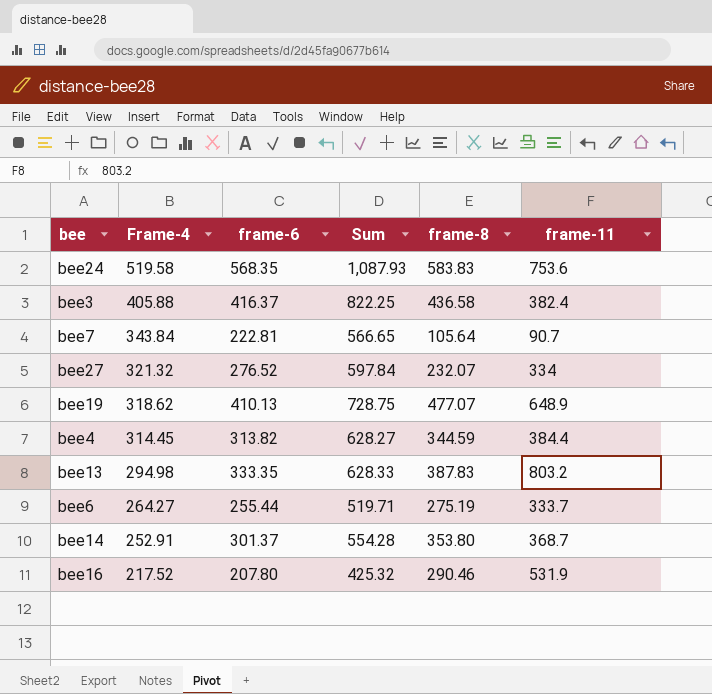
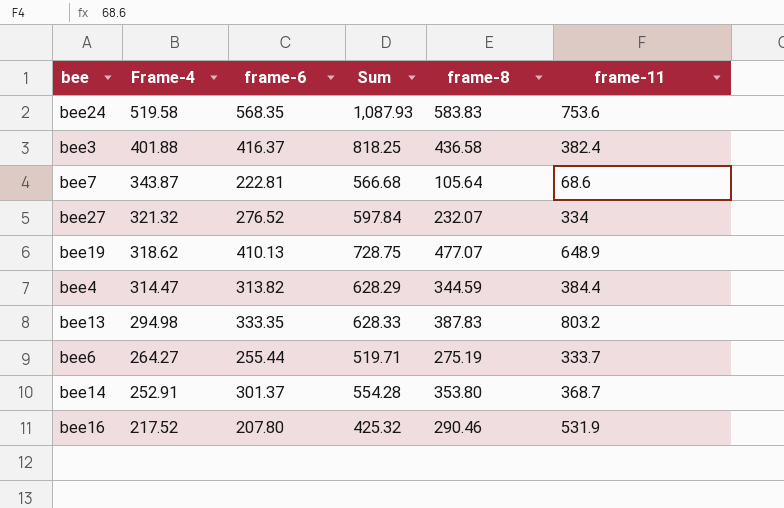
bee3 | Frame-4: 405.88 -> 401.88
bee3 | Sum: 822.25 -> 818.25
bee7 | Frame-4: 343.84 -> 343.87
bee7 | Sum: 566.65 -> 566.68
bee7 | frame-11: 90.7 -> 68.6
bee4 | Frame-4: 314.45 -> 314.47
bee4 | Sum: 628.27 -> 628.29

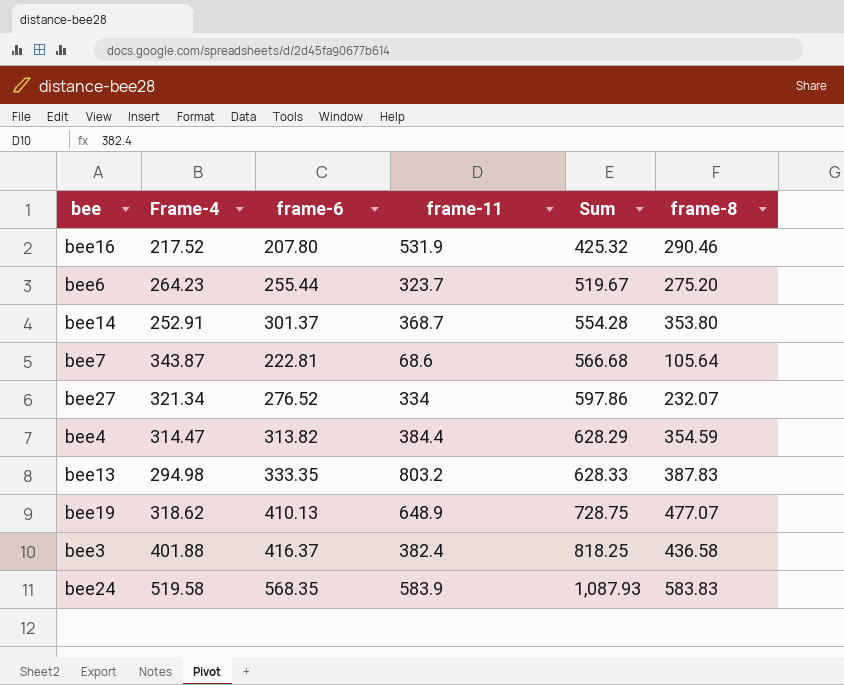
row order: Frame-4 descending -> Sum ascending
column frame-11 | position: 6 -> 4
bee6 | Frame-4: 264.27 -> 264.23
bee6 | frame-11: 333.7 -> 323.7
bee6 | Sum: 519.71 -> 519.67
bee6 | frame-8: 275.19 -> 275.20
bee27 | Frame-4: 321.32 -> 321.34
bee27 | Sum: 597.84 -> 597.86
bee4 | frame-8: 344.59 -> 354.59
bee24 | frame-11: 753.6 -> 583.9

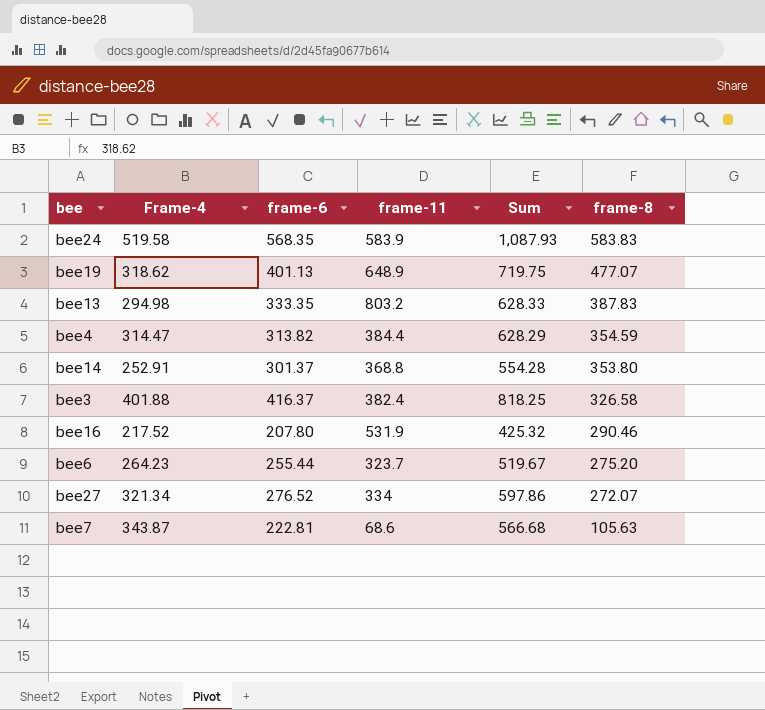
row order: Sum ascending -> frame-8 descending
bee19 | frame-6: 410.13 -> 401.13
bee19 | Sum: 728.75 -> 719.75
bee14 | frame-11: 368.7 -> 368.8
bee3 | frame-8: 436.58 -> 326.58
bee27 | frame-8: 232.07 -> 272.07
bee7 | frame-8: 105.64 -> 105.63

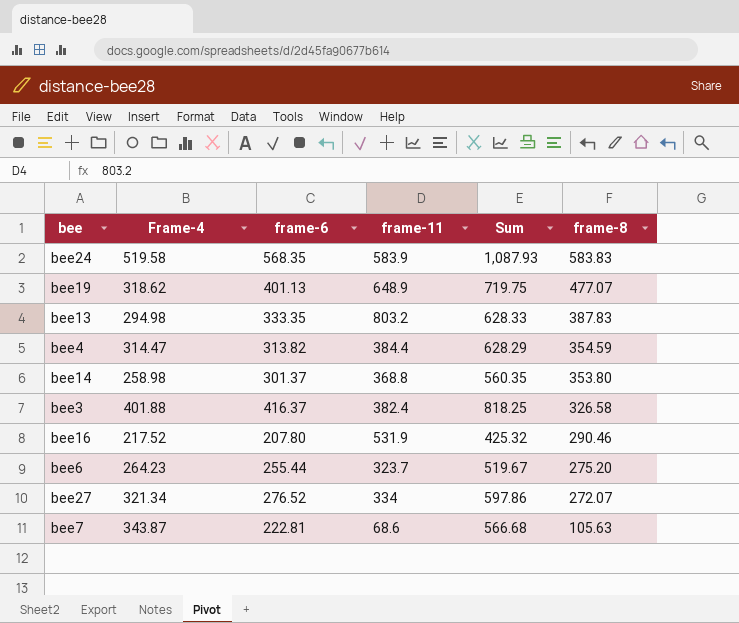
bee14 | Frame-4: 252.91 -> 258.98
bee14 | Sum: 554.28 -> 560.35

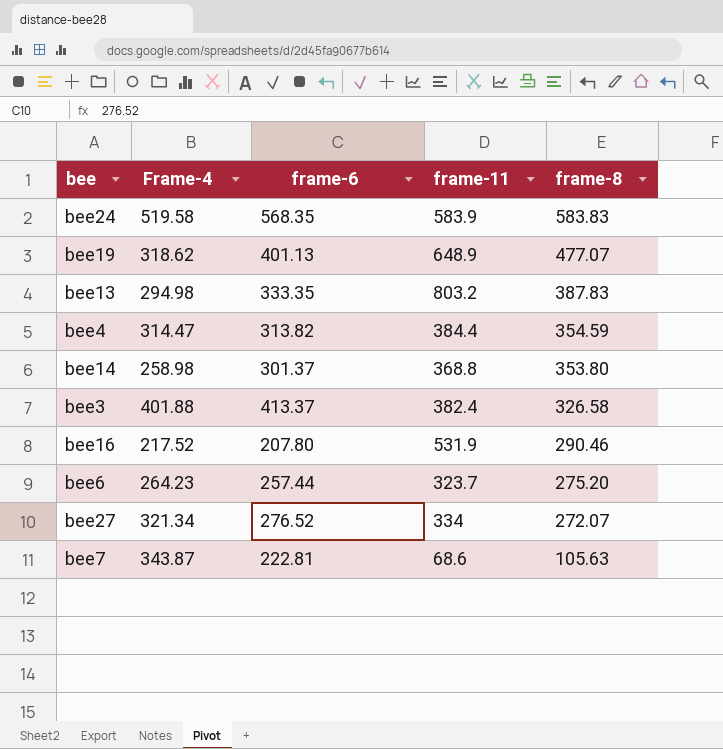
column Sum | formula: [Frame-4] + [frame-6] -> none
bee3 | frame-6: 416.37 -> 413.37
bee6 | frame-6: 255.44 -> 257.44

